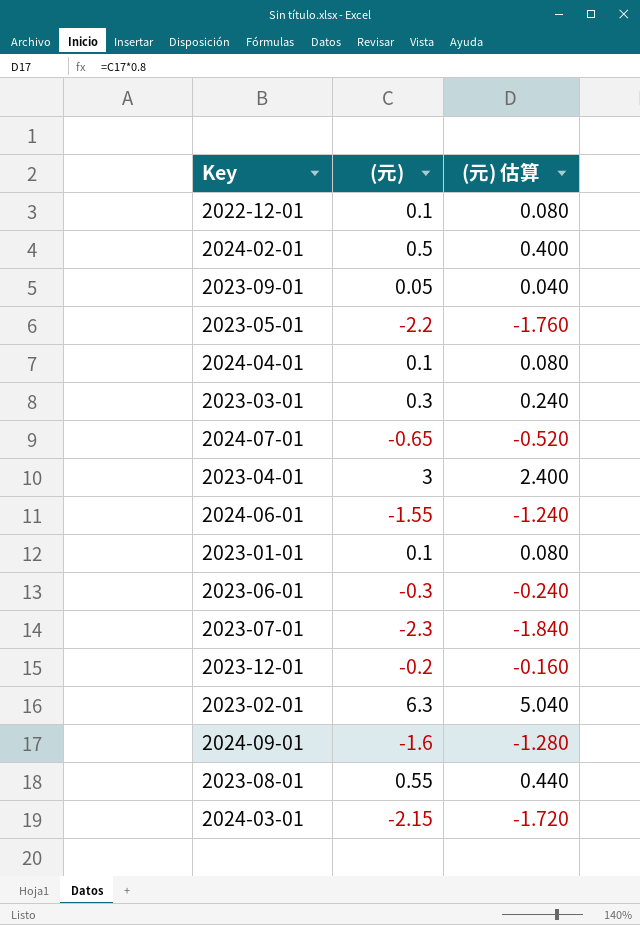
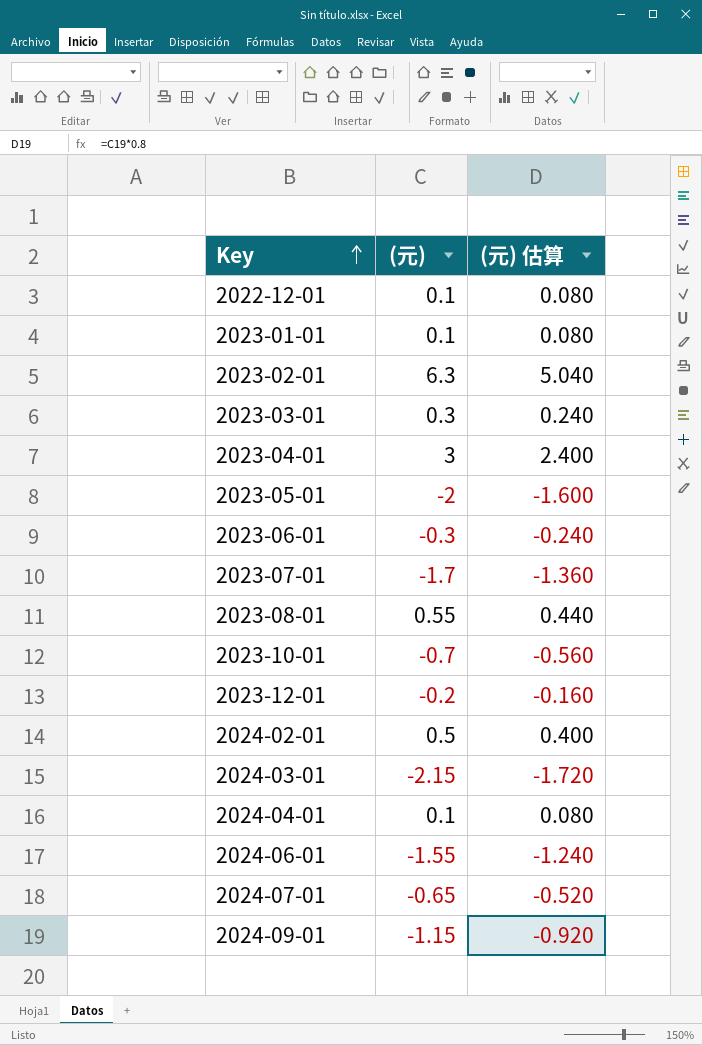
row order: none -> Key ascending
row 2023-09-01: 0.05 | 0.040 -> none
2023-05-01 | (元): -2.2 -> -2
2023-05-01 | (元) 估算: -1.760 -> -1.600
2023-07-01 | (元): -2.3 -> -1.7
2023-07-01 | (元) 估算: -1.840 -> -1.360
row 2023-10-01: none -> -0.7 | -0.560
2024-09-01 | (元): -1.6 -> -1.15
2024-09-01 | (元) 估算: -1.280 -> -0.920

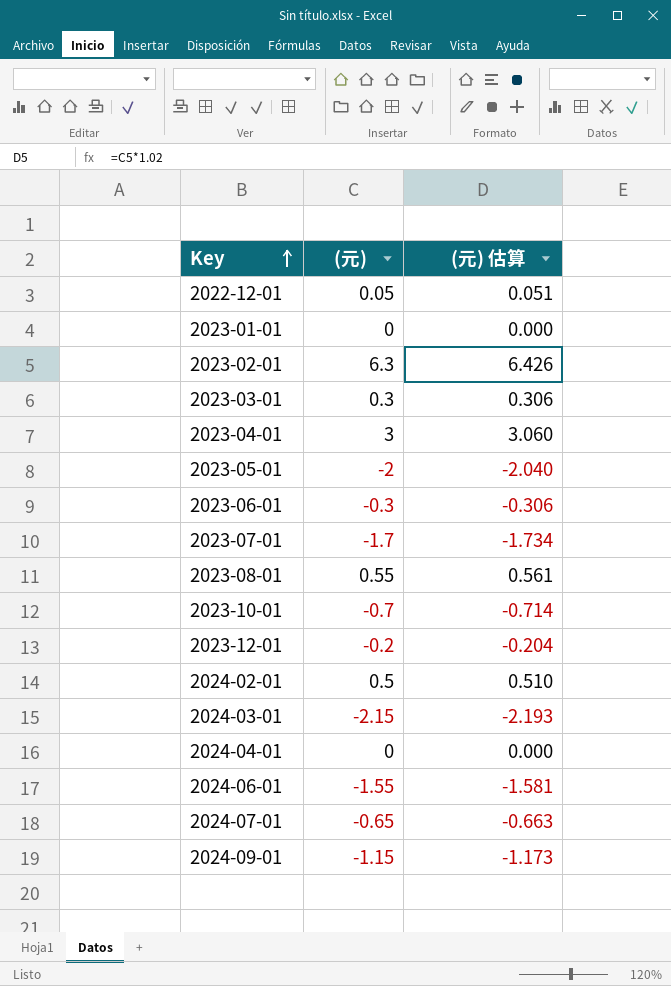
column (元) 估算 | formula: [(元)] * 0.8 -> [(元)] * 1.02
2022-12-01 | (元): 0.1 -> 0.05
2023-01-01 | (元): 0.1 -> 0
2024-04-01 | (元): 0.1 -> 0

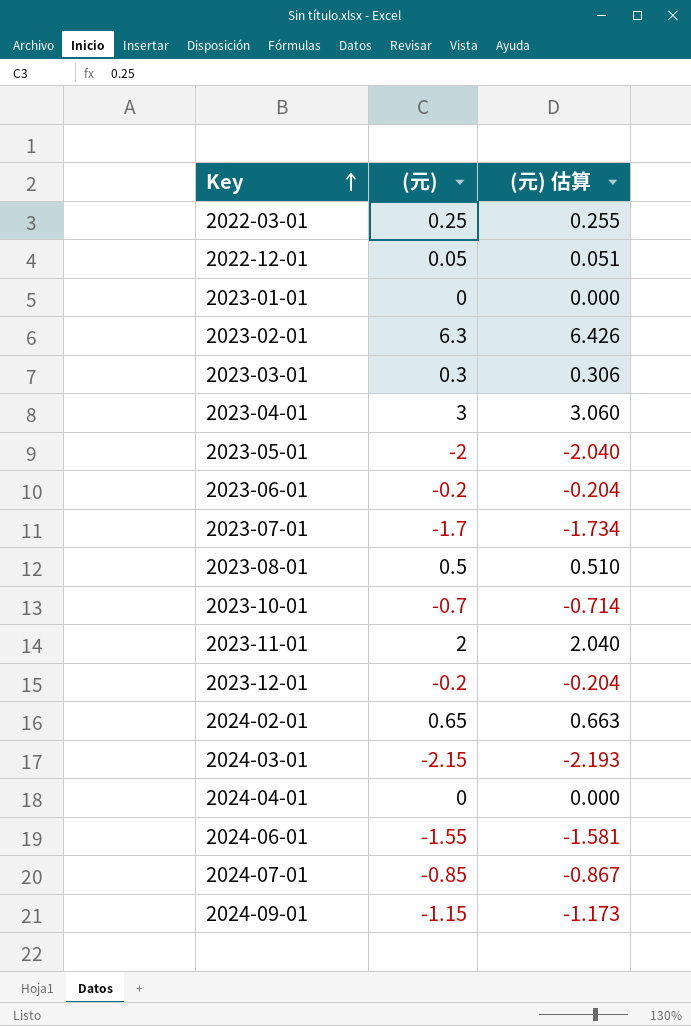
row 2022-03-01: none -> 0.25 | 0.255
2023-06-01 | (元): -0.3 -> -0.2
2023-06-01 | (元) 估算: -0.306 -> -0.204
2023-08-01 | (元): 0.55 -> 0.5
2023-08-01 | (元) 估算: 0.561 -> 0.510
row 2023-11-01: none -> 2 | 2.040
2024-02-01 | (元): 0.5 -> 0.65
2024-02-01 | (元) 估算: 0.510 -> 0.663
2024-07-01 | (元): -0.65 -> -0.85
2024-07-01 | (元) 估算: -0.663 -> -0.867

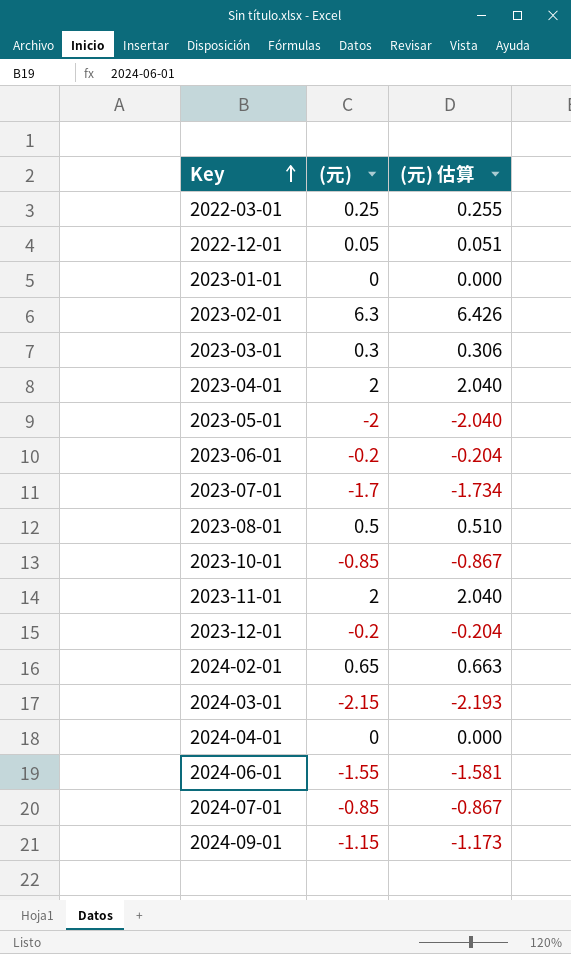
2023-04-01 | (元): 3 -> 2
2023-04-01 | (元) 估算: 3.060 -> 2.040
2023-10-01 | (元): -0.7 -> -0.85
2023-10-01 | (元) 估算: -0.714 -> -0.867

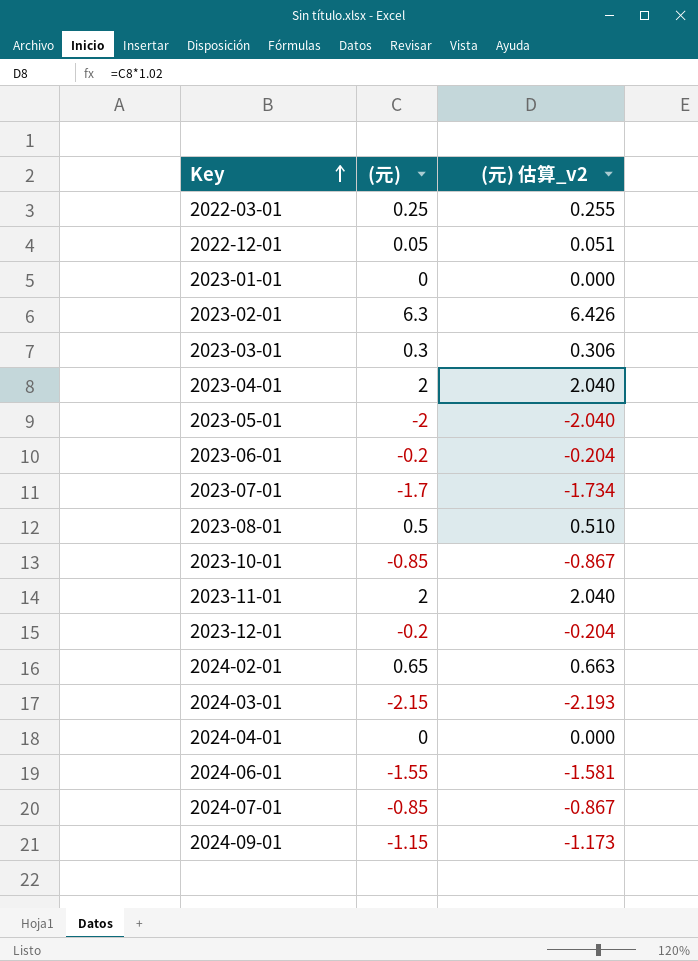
column name: (元) 估算 -> (元) 估算_v2

